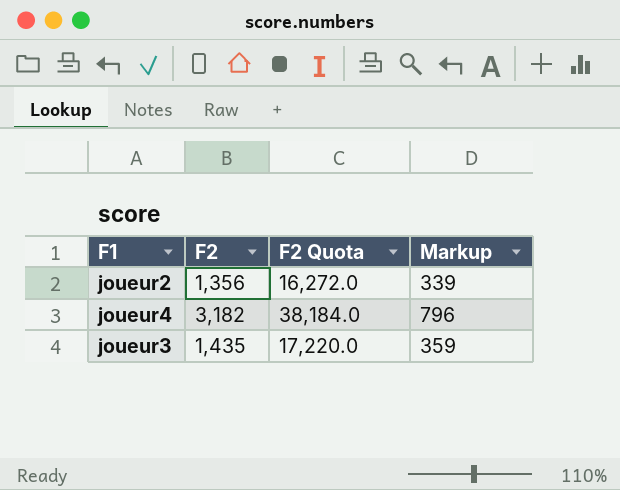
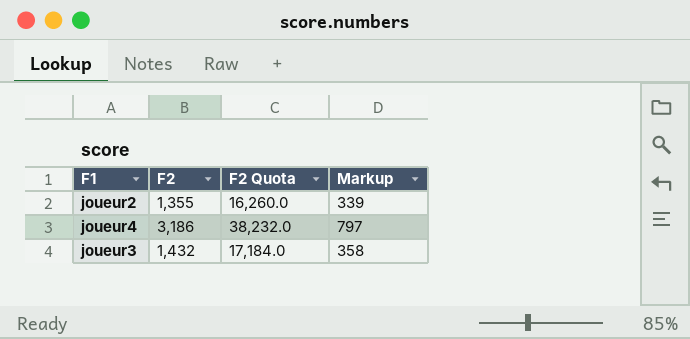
joueur2 | F2: 1,356 -> 1,355
joueur2 | F2 Quota: 16,272.0 -> 16,260.0
joueur4 | F2: 3,182 -> 3,186
joueur4 | F2 Quota: 38,184.0 -> 38,232.0
joueur4 | Markup: 796 -> 797
joueur3 | F2: 1,435 -> 1,432
joueur3 | F2 Quota: 17,220.0 -> 17,184.0
joueur3 | Markup: 359 -> 358

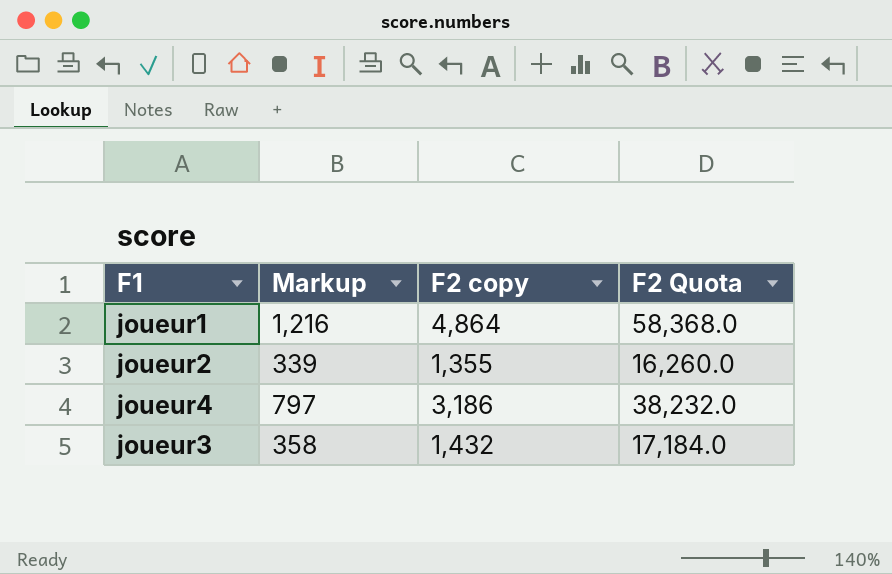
column Markup | position: 4 -> 2
column name: F2 -> F2 copy
row joueur1: none -> 1,216 | 4,864 | 58,368.0

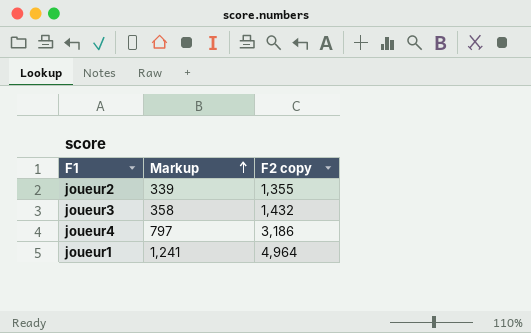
row order: none -> Markup ascending
column F2 Quota | formula: [F2 copy] * 12 -> none
joueur1 | Markup: 1,216 -> 1,241
joueur1 | F2 copy: 4,864 -> 4,964

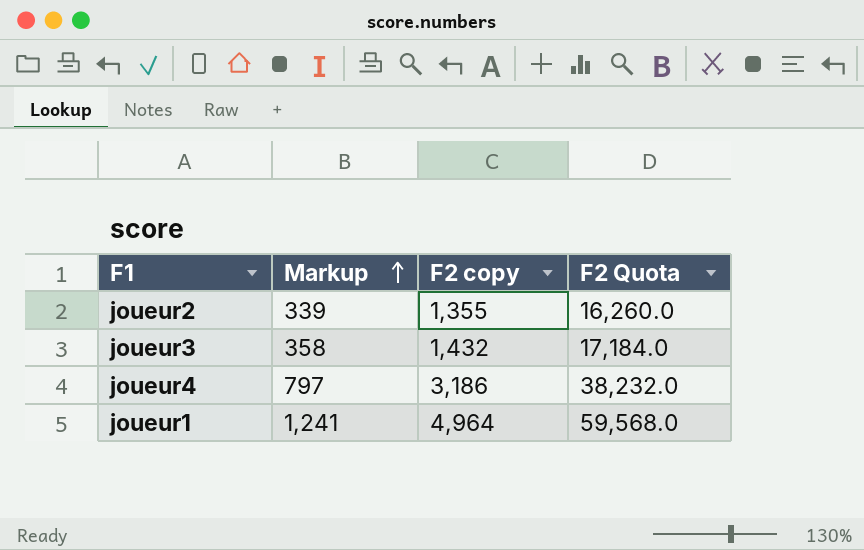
column F2 Quota | formula: none -> [F2 copy] * 12

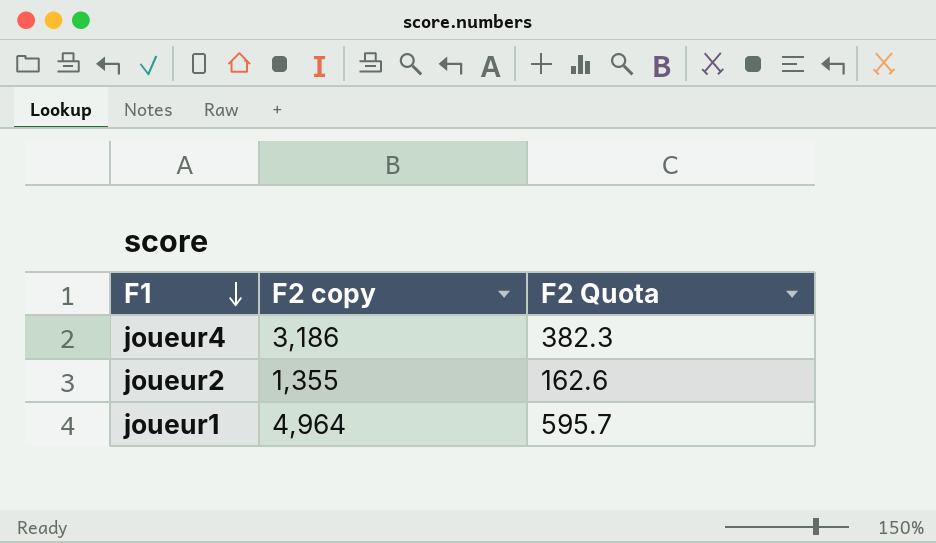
row order: Markup ascending -> F1 descending
column Markup | formula: [F2 copy] * 0.25 -> none
column F2 Quota | formula: [F2 copy] * 12 -> [F2 copy] * 0.12
row joueur3: 358 | 1,432 | 17,184.0 -> none

